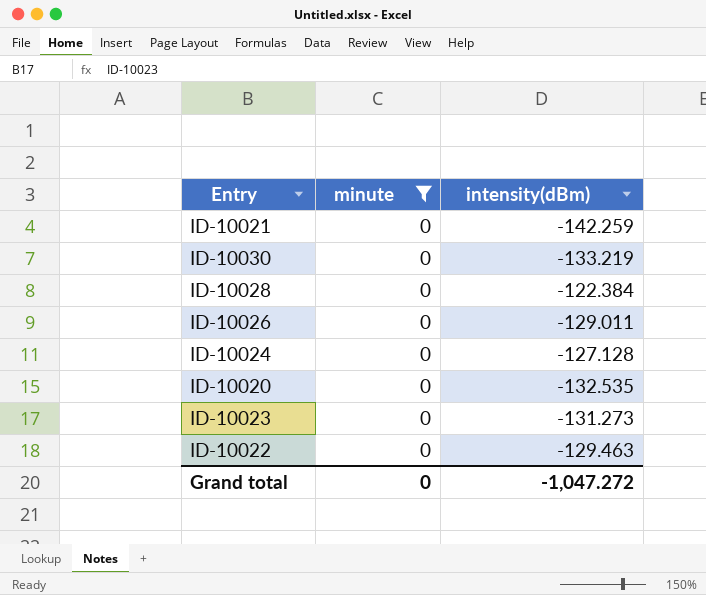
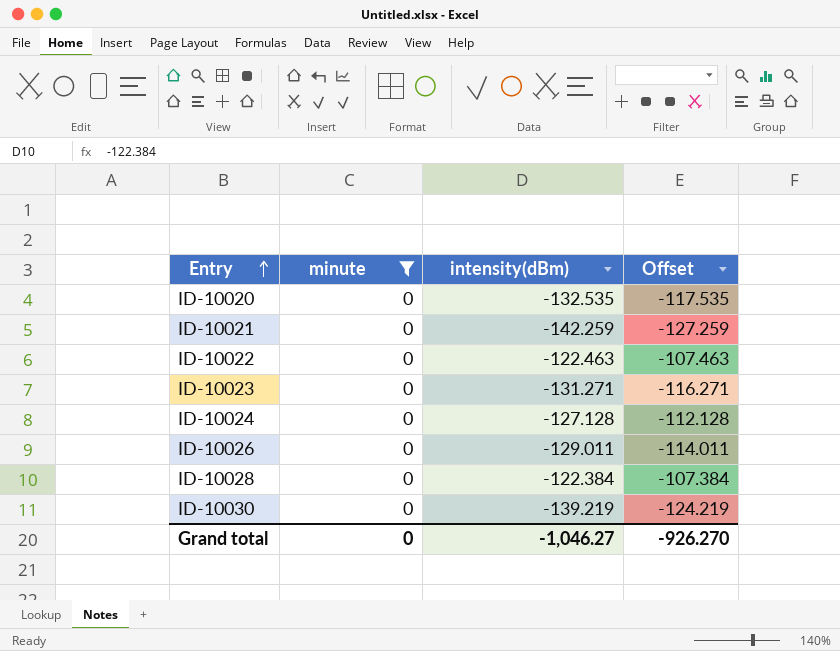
row order: none -> Entry ascending
column Offset | formula: none -> [intensity(dBm)] + 15
ID-10022 | intensity(dBm): -129.463 -> -122.463
ID-10023 | intensity(dBm): -131.273 -> -131.271
ID-10030 | intensity(dBm): -133.219 -> -139.219
Grand total | intensity(dBm): -1,047.272 -> -1,046.27

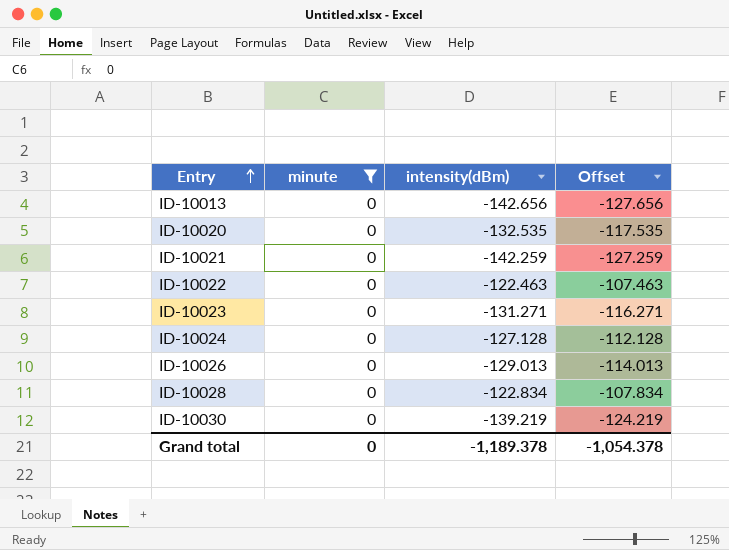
row ID-10013: none -> 0 | -142.656 | -127.656
ID-10026 | intensity(dBm): -129.011 -> -129.013
ID-10026 | Offset: -114.011 -> -114.013
ID-10028 | intensity(dBm): -122.384 -> -122.834
ID-10028 | Offset: -107.384 -> -107.834
Grand total | intensity(dBm): -1,046.27 -> -1,189.378
Grand total | Offset: -926.270 -> -1,054.378

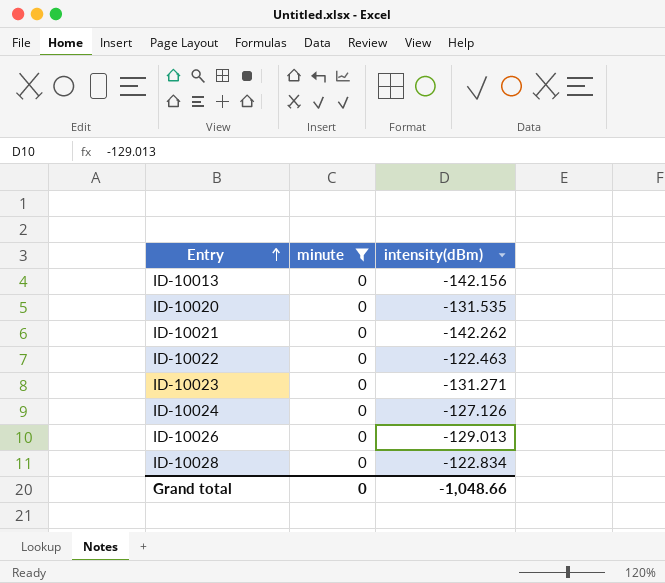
column Offset | formula: [intensity(dBm)] + 15 -> none
row ID-10030: 0 | -139.219 | -124.219 -> none
ID-10013 | intensity(dBm): -142.656 -> -142.156
ID-10020 | intensity(dBm): -132.535 -> -131.535
ID-10021 | intensity(dBm): -142.259 -> -142.262
ID-10024 | intensity(dBm): -127.128 -> -127.126
Grand total | intensity(dBm): -1,189.378 -> -1,048.66

